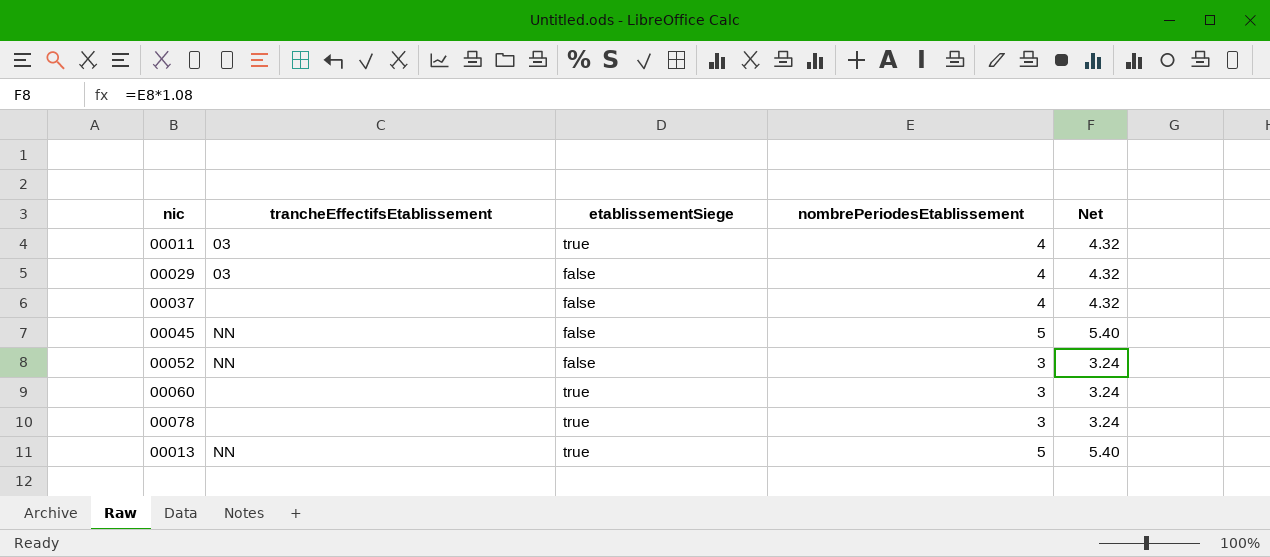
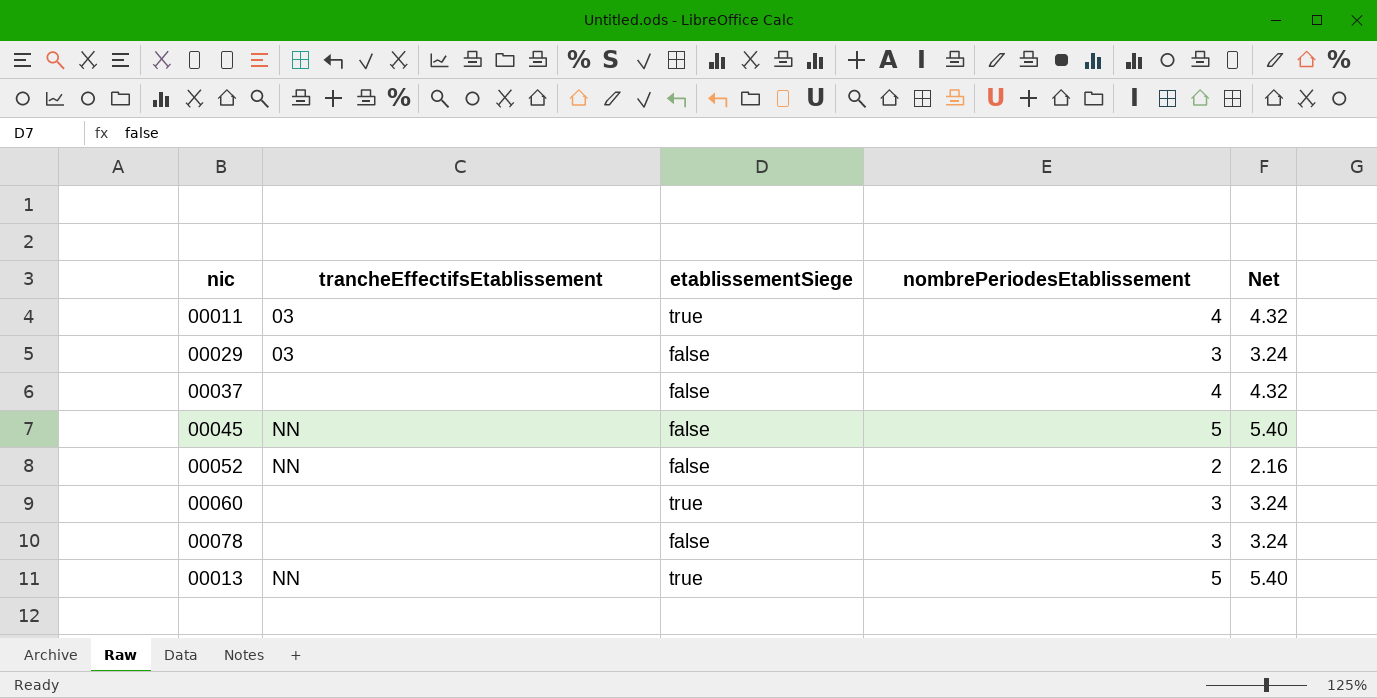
00029 | nombrePeriodesEtablissement: 4 -> 3
00029 | Net: 4.32 -> 3.24
00052 | nombrePeriodesEtablissement: 3 -> 2
00052 | Net: 3.24 -> 2.16
00078 | etablissementSiege: true -> false

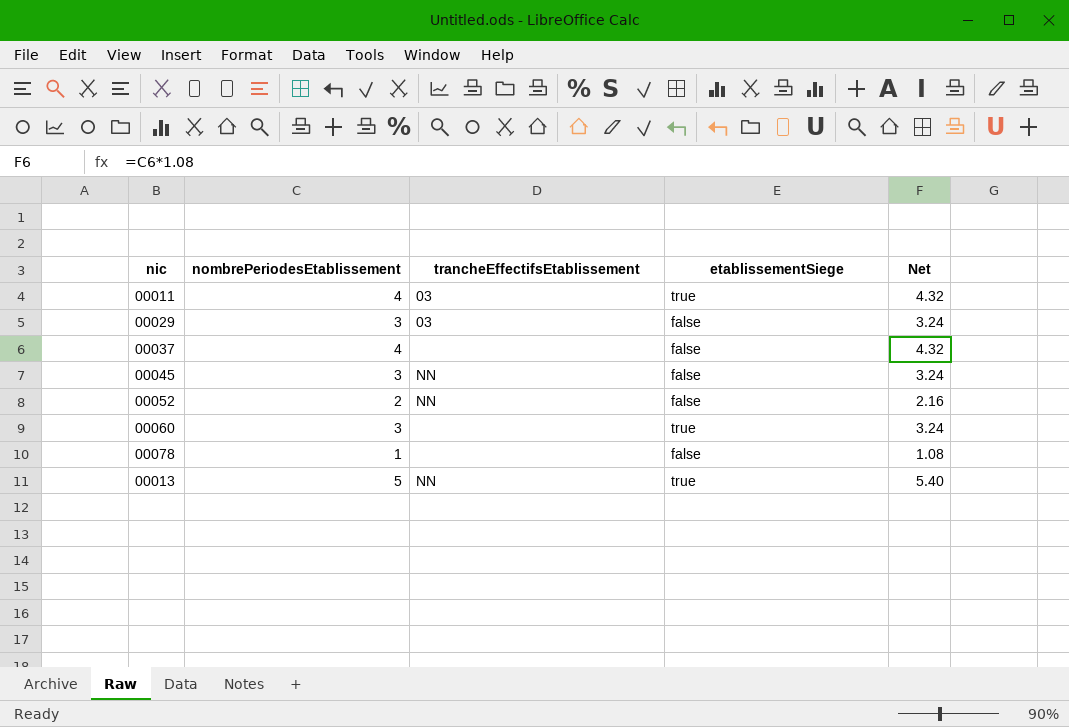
column nombrePeriodesEtablissement | position: 4 -> 2
00045 | nombrePeriodesEtablissement: 5 -> 3
00045 | Net: 5.40 -> 3.24
00078 | nombrePeriodesEtablissement: 3 -> 1
00078 | Net: 3.24 -> 1.08

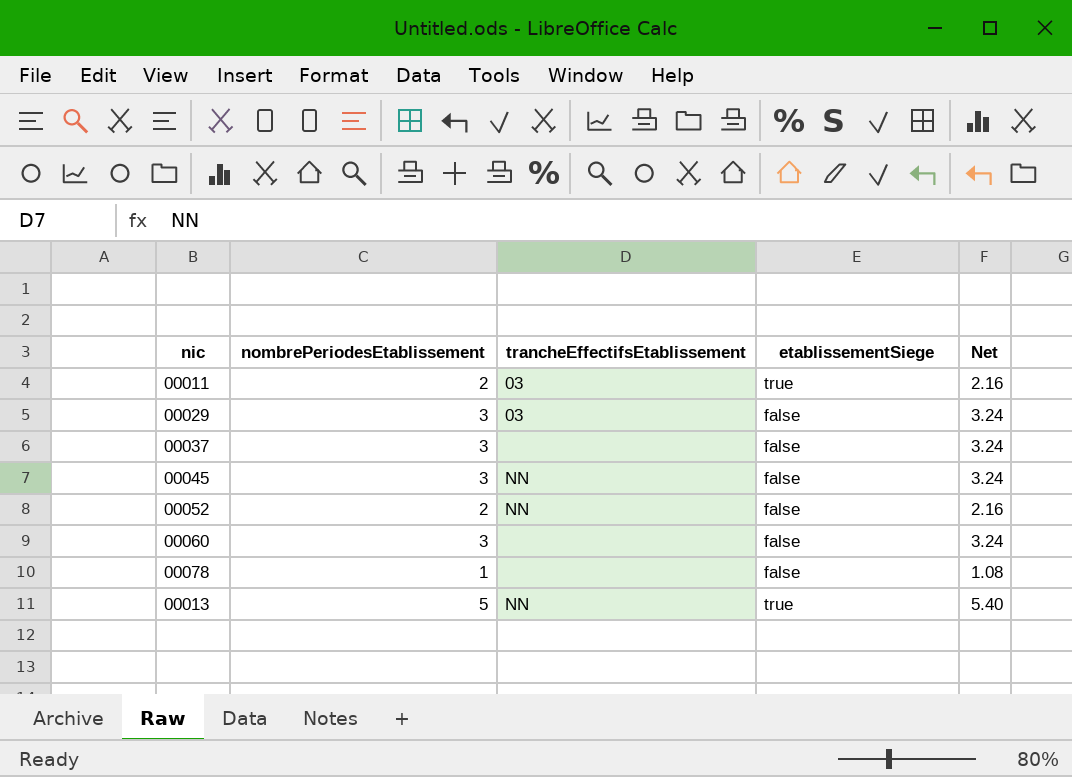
00011 | nombrePeriodesEtablissement: 4 -> 2
00011 | Net: 4.32 -> 2.16
00037 | nombrePeriodesEtablissement: 4 -> 3
00037 | Net: 4.32 -> 3.24
00060 | etablissementSiege: true -> false

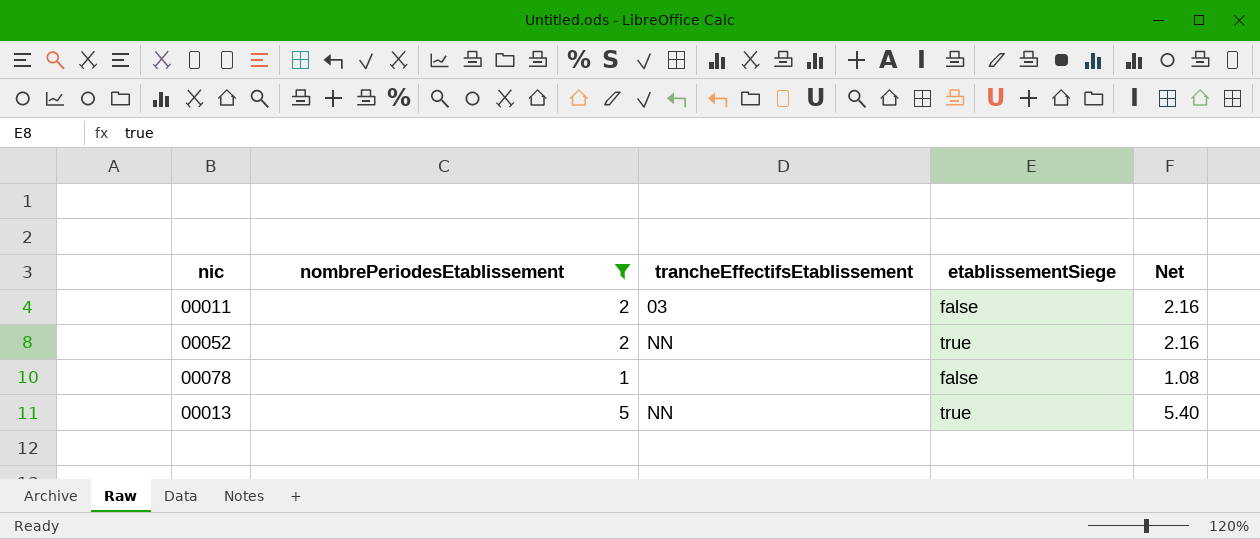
filter: none -> nombrePeriodesEtablissement != 3
00011 | etablissementSiege: true -> false
00052 | etablissementSiege: false -> true

